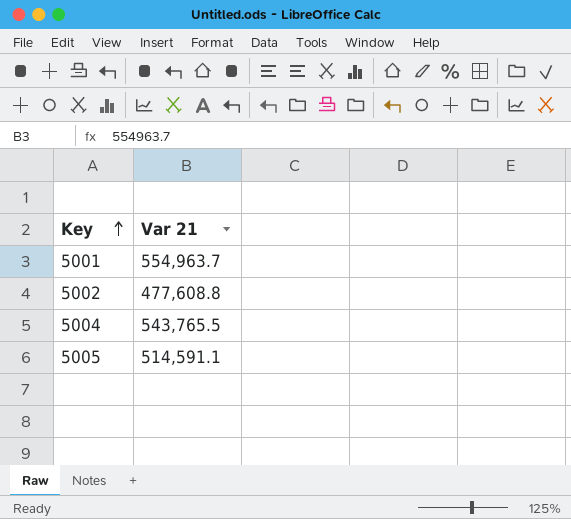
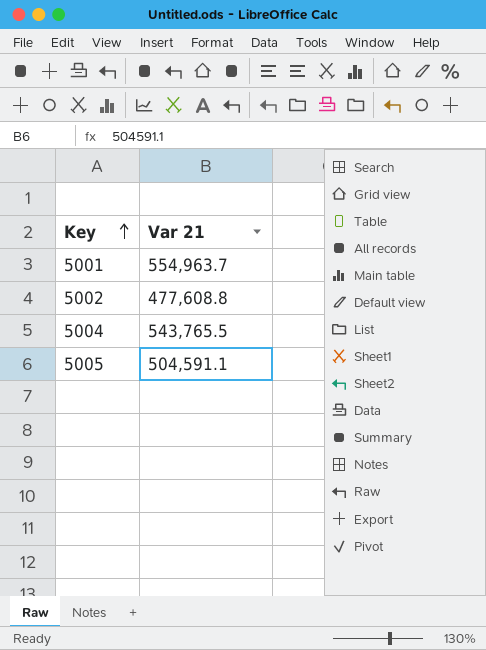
5005 | Var 21: 514,591.1 -> 504,591.1

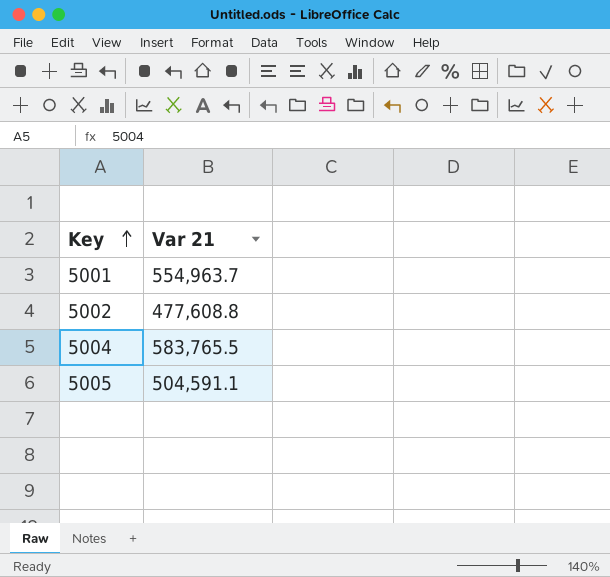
5004 | Var 21: 543,765.5 -> 583,765.5

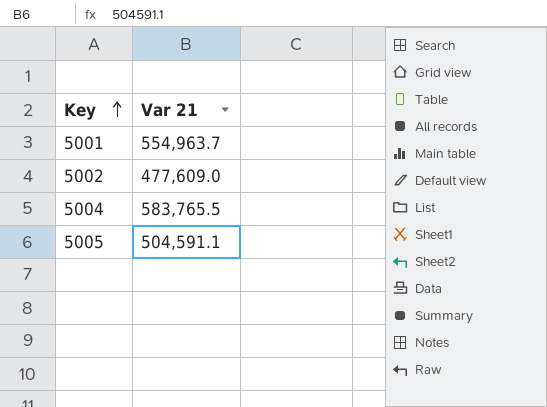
5002 | Var 21: 477,608.8 -> 477,609.0

